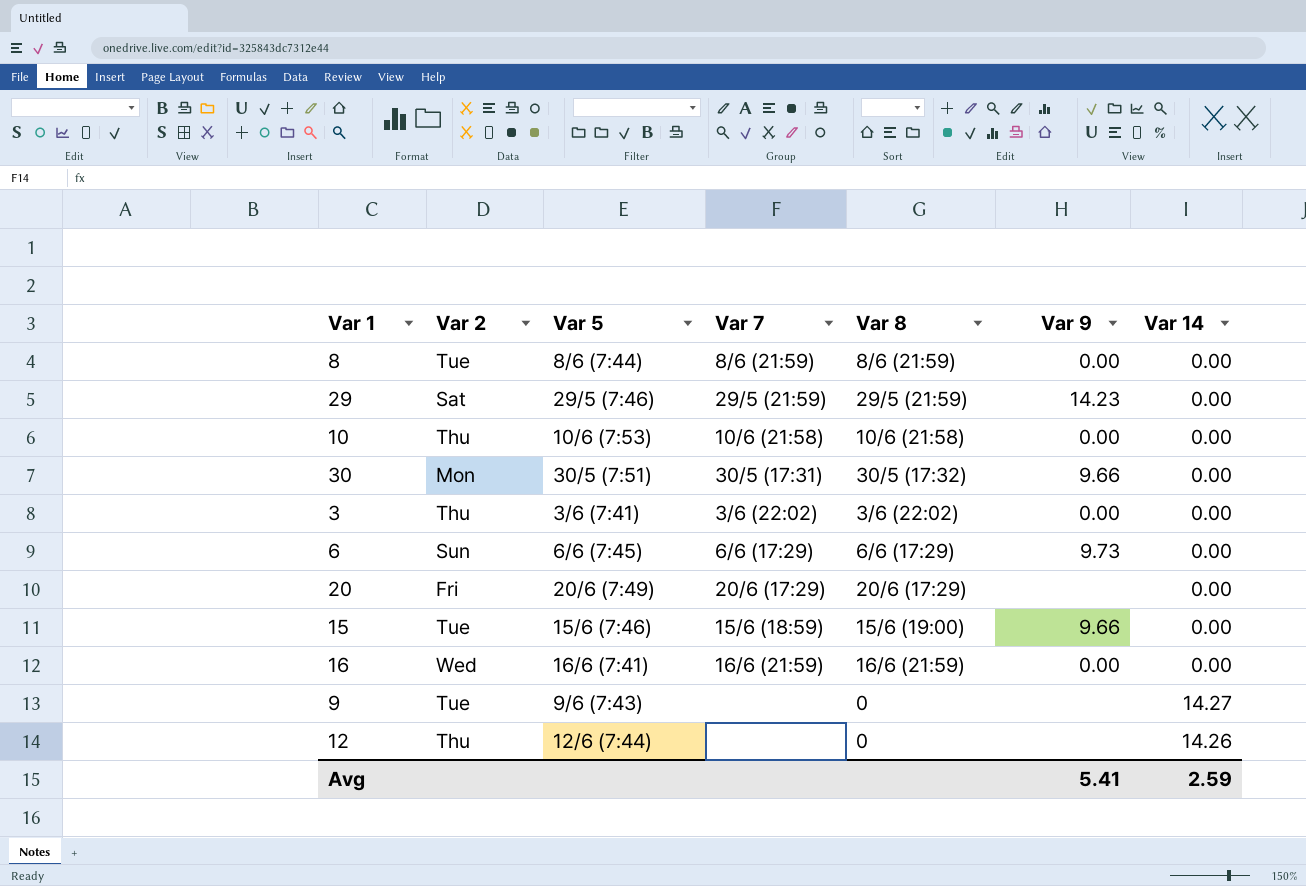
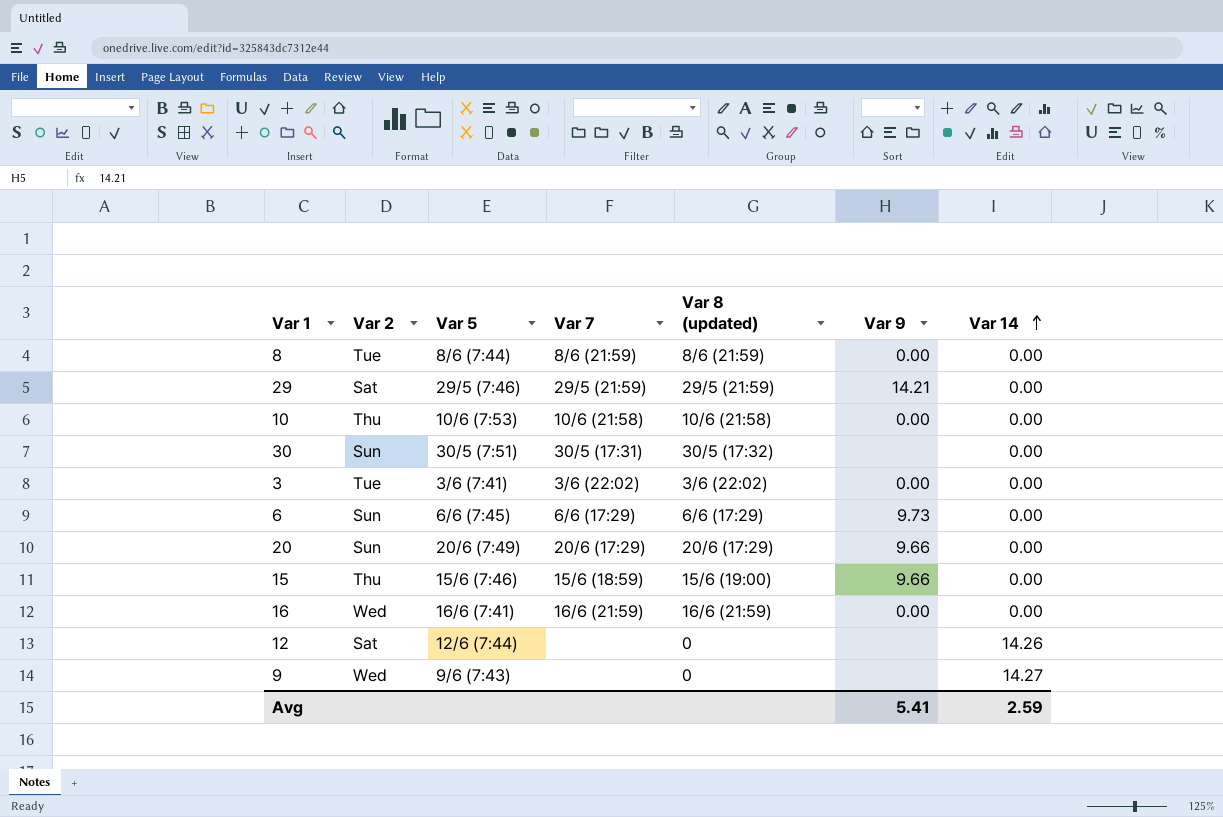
row order: none -> Var 14 ascending
column name: Var 8 -> Var 8 (updated)
29 | Var 9: 14.23 -> 14.21
30 | Var 2: Mon -> Sun
30 | Var 9: 9.66 -> none
3 | Var 2: Thu -> Tue
20 | Var 2: Fri -> Sun
20 | Var 9: none -> 9.66
15 | Var 2: Tue -> Thu
12 | Var 2: Thu -> Sat
9 | Var 2: Tue -> Wed

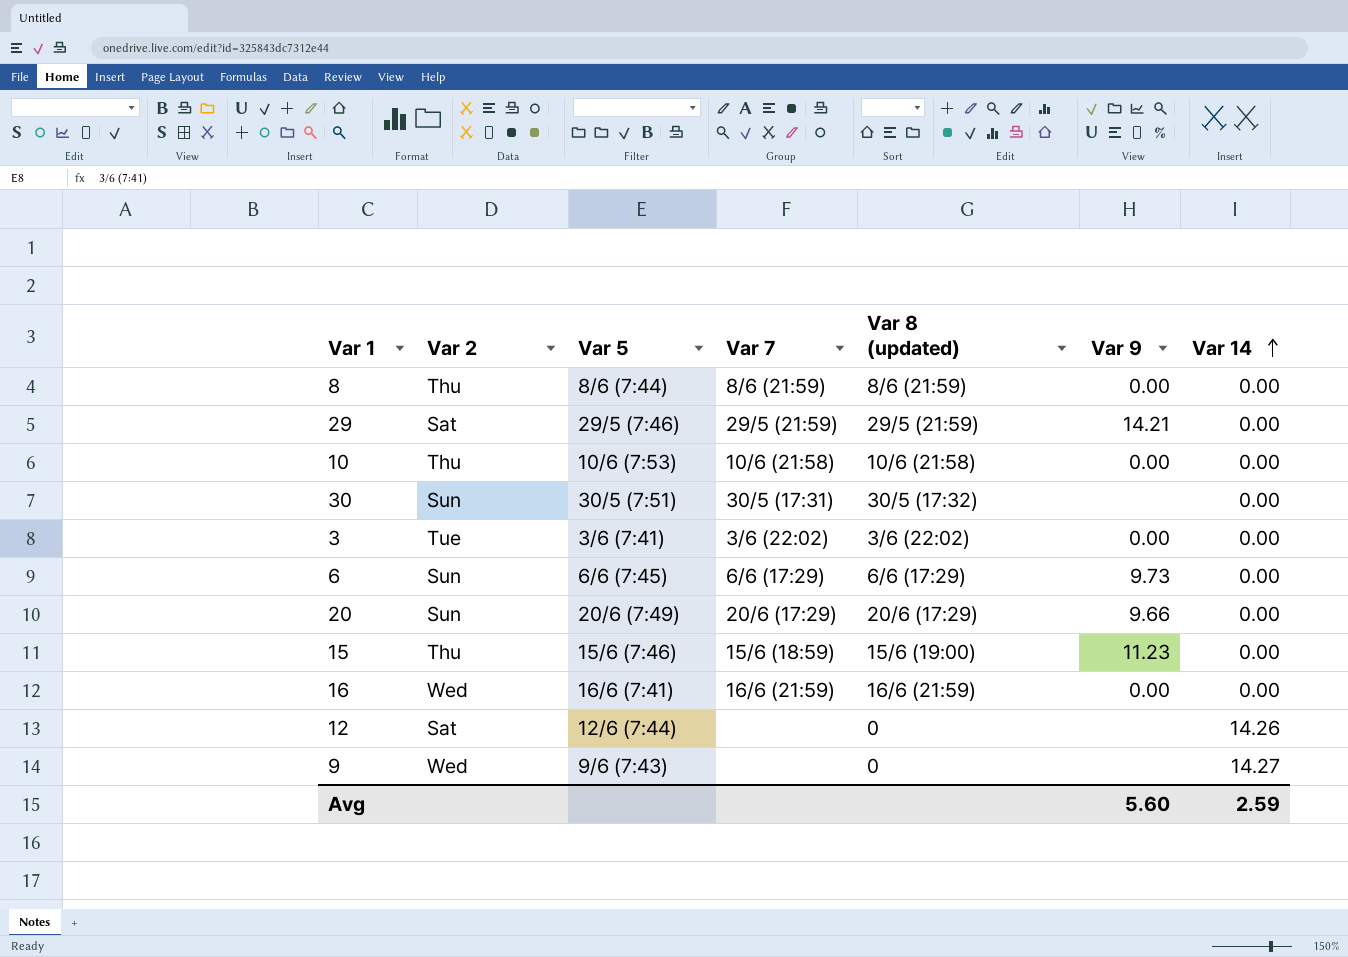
8 | Var 2: Tue -> Thu
15 | Var 9: 9.66 -> 11.23
Avg | Var 9: 5.41 -> 5.60

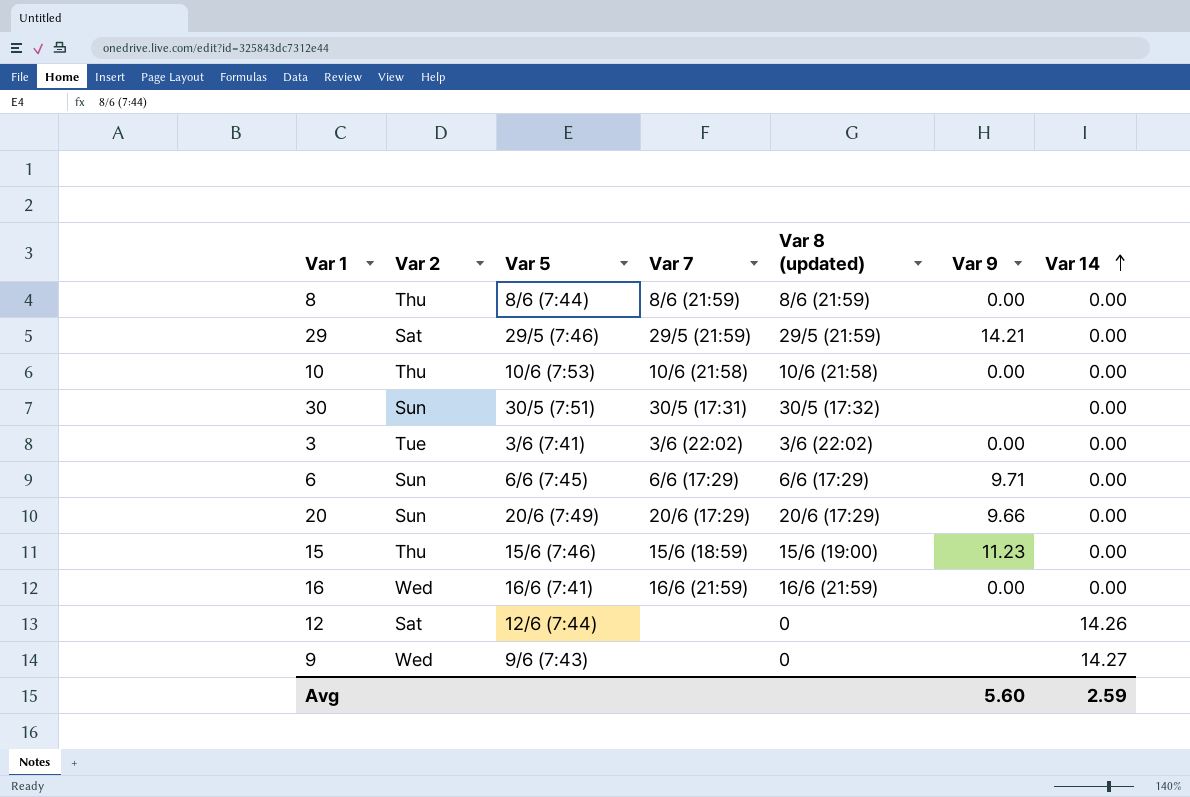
6 | Var 9: 9.73 -> 9.71

